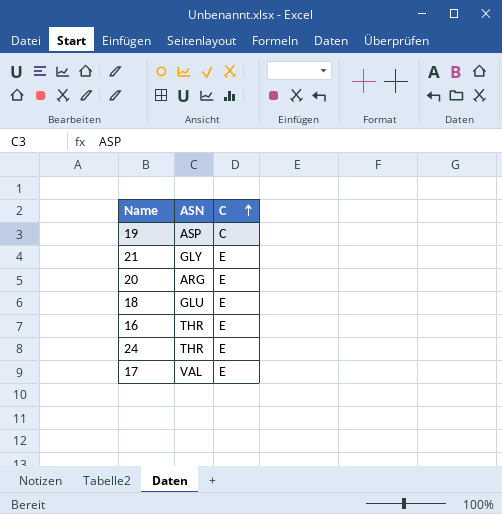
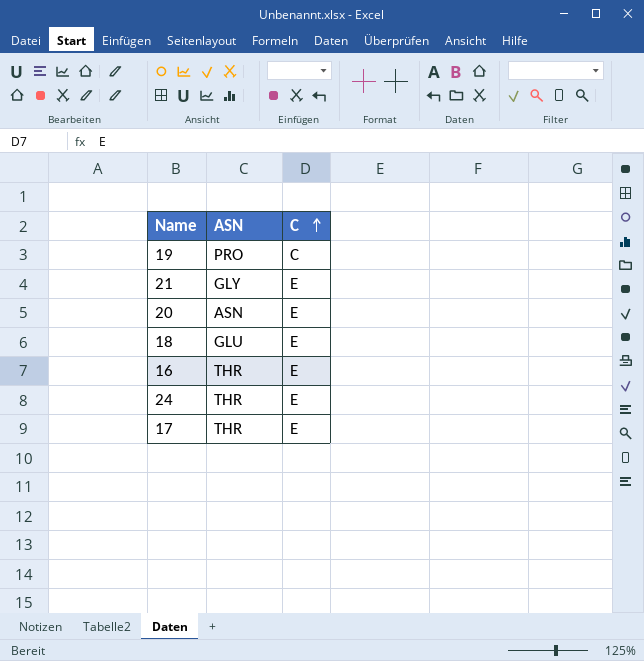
19 | ASN: ASP -> PRO
20 | ASN: ARG -> ASN
17 | ASN: VAL -> THR

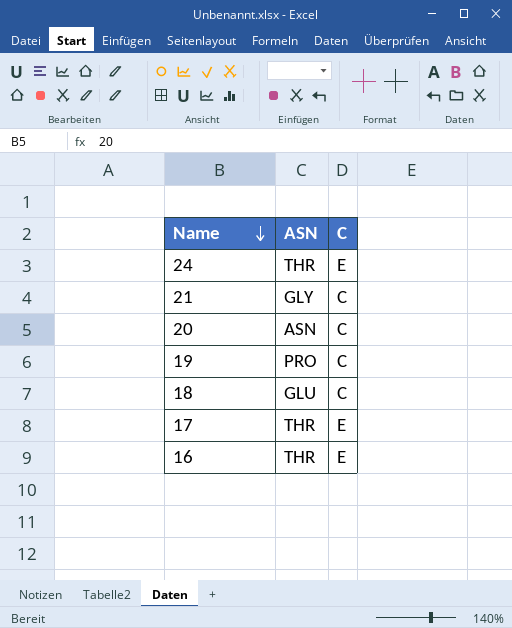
row order: C ascending -> Name descending
21 | C: E -> C
20 | C: E -> C
18 | C: E -> C

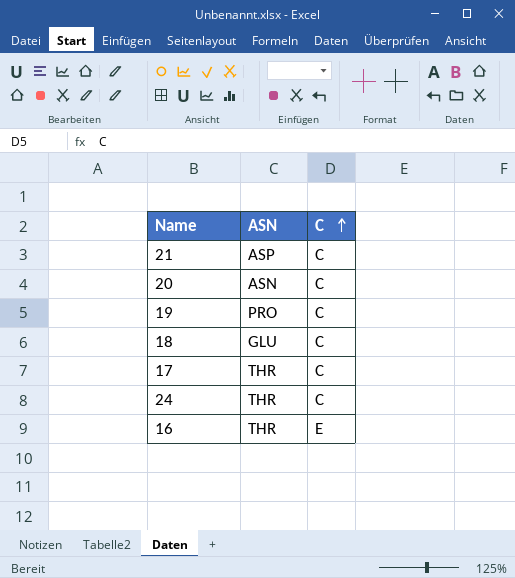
row order: Name descending -> C ascending
21 | ASN: GLY -> ASP
17 | C: E -> C
24 | C: E -> C

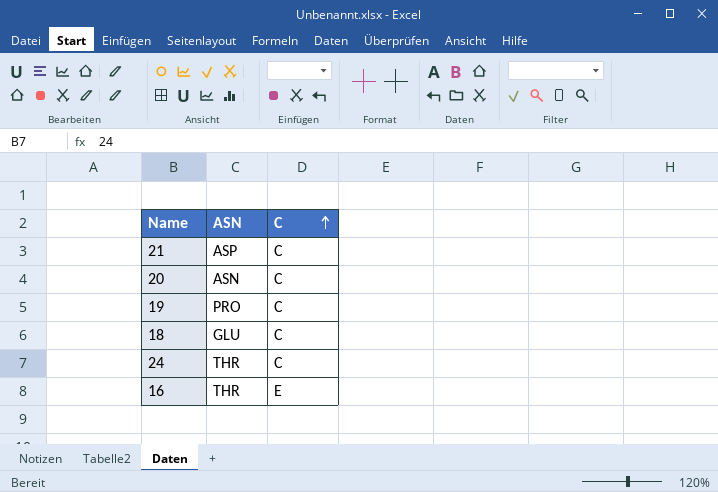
row 17: THR | C -> none

